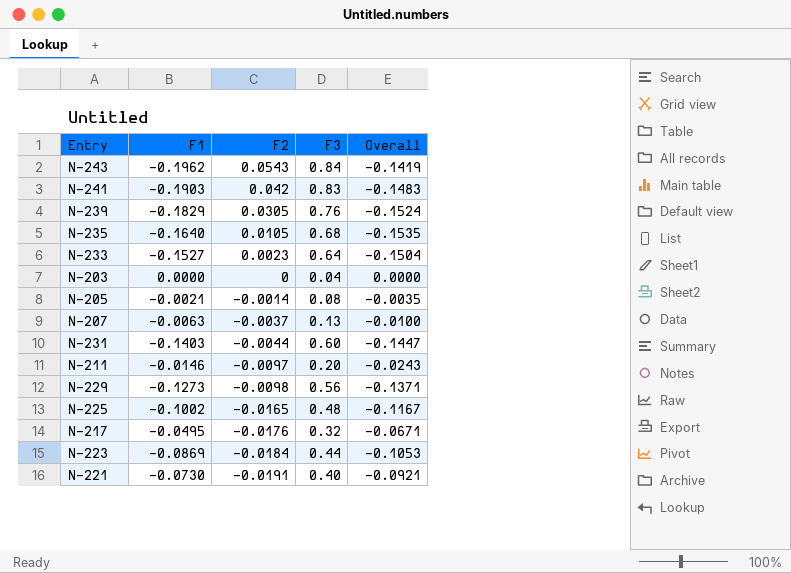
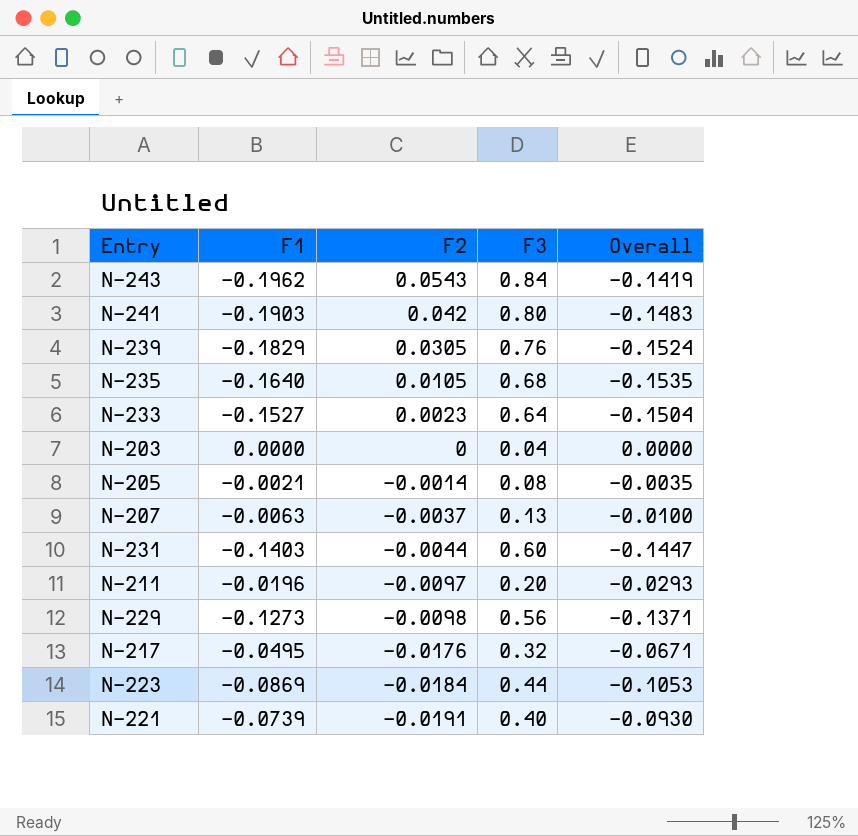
row N-225: -0.1002 | -0.0165 | 0.48 | -0.1167 -> none
N-241 | F3: 0.83 -> 0.80
N-211 | F1: -0.0146 -> -0.0196
N-211 | Overall: -0.0243 -> -0.0293
N-221 | F1: -0.0730 -> -0.0739
N-221 | Overall: -0.0921 -> -0.0930

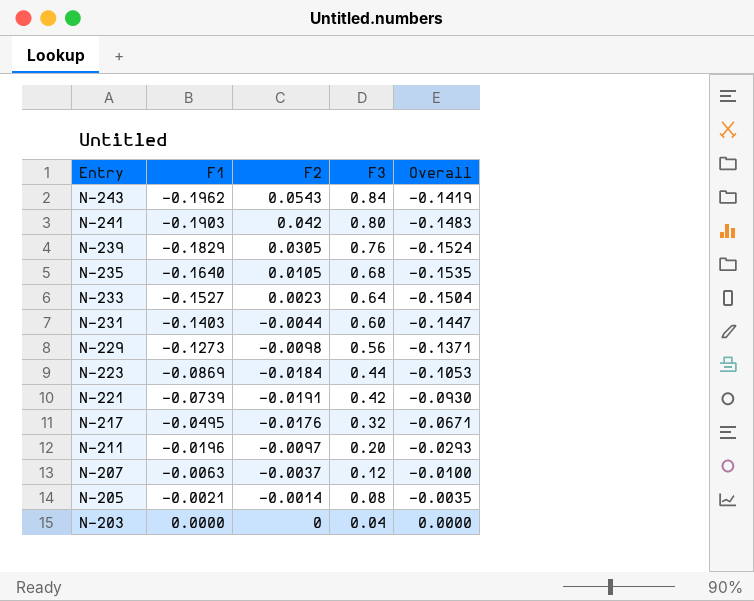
row order: F2 descending -> Entry descending
N-221 | F3: 0.40 -> 0.42
N-207 | F3: 0.13 -> 0.12

